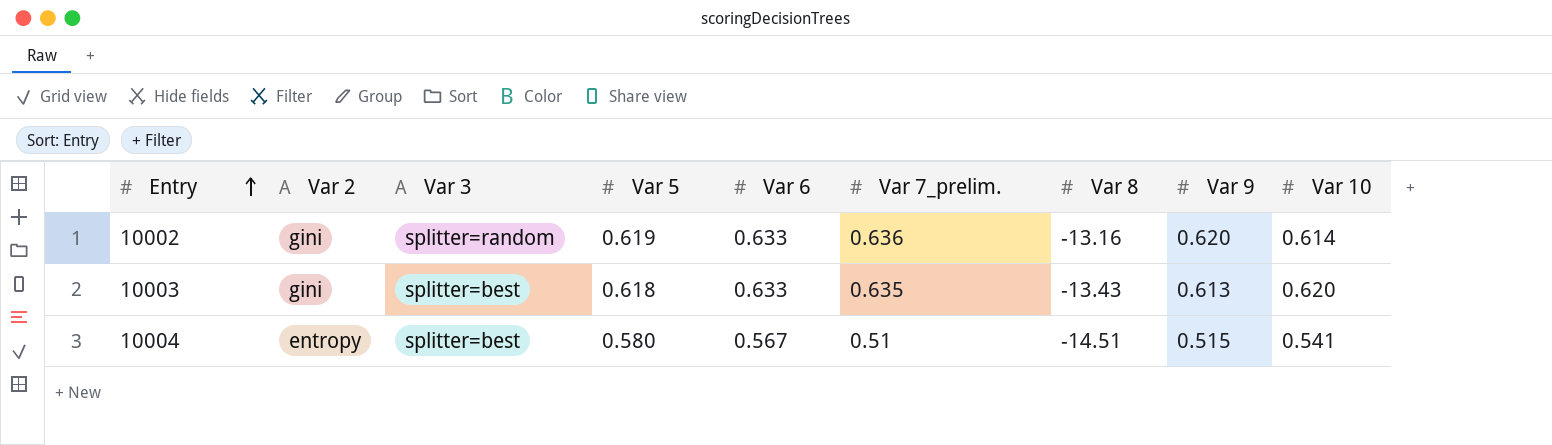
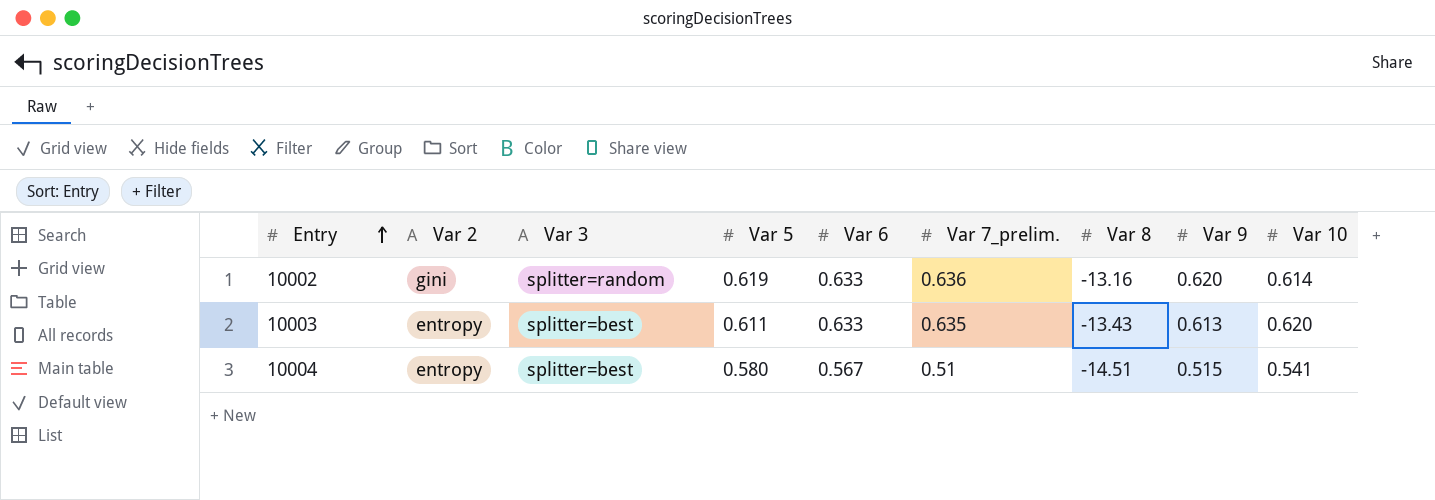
10003 | Var 2: gini -> entropy
10003 | Var 5: 0.618 -> 0.611

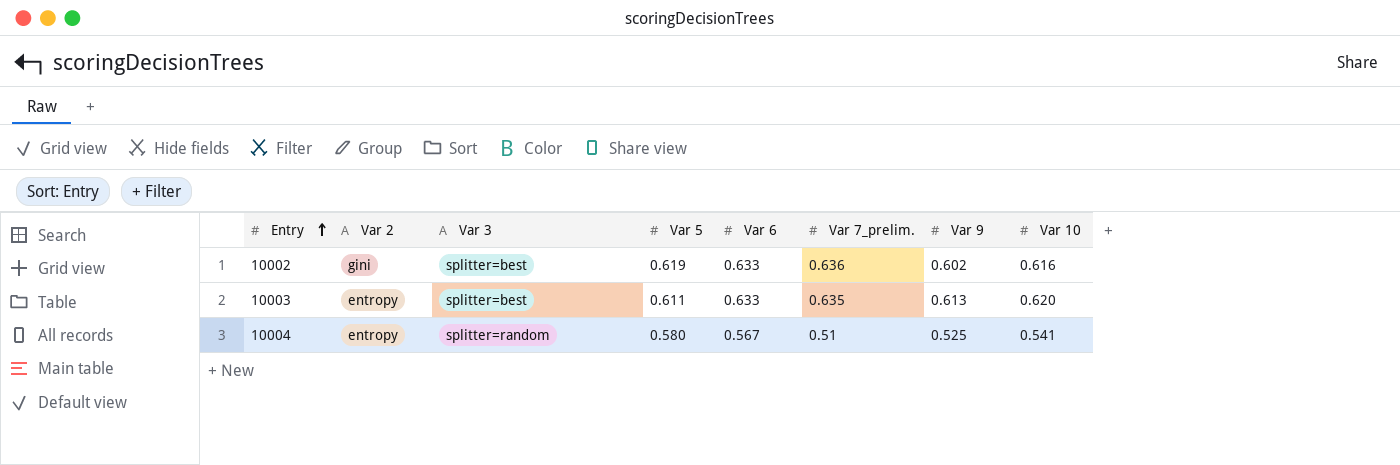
column Var 8 | position: 7 -> none
10002 | Var 3: splitter=random -> splitter=best
10002 | Var 9: 0.620 -> 0.602
10002 | Var 10: 0.614 -> 0.616
10004 | Var 3: splitter=best -> splitter=random
10004 | Var 9: 0.515 -> 0.525

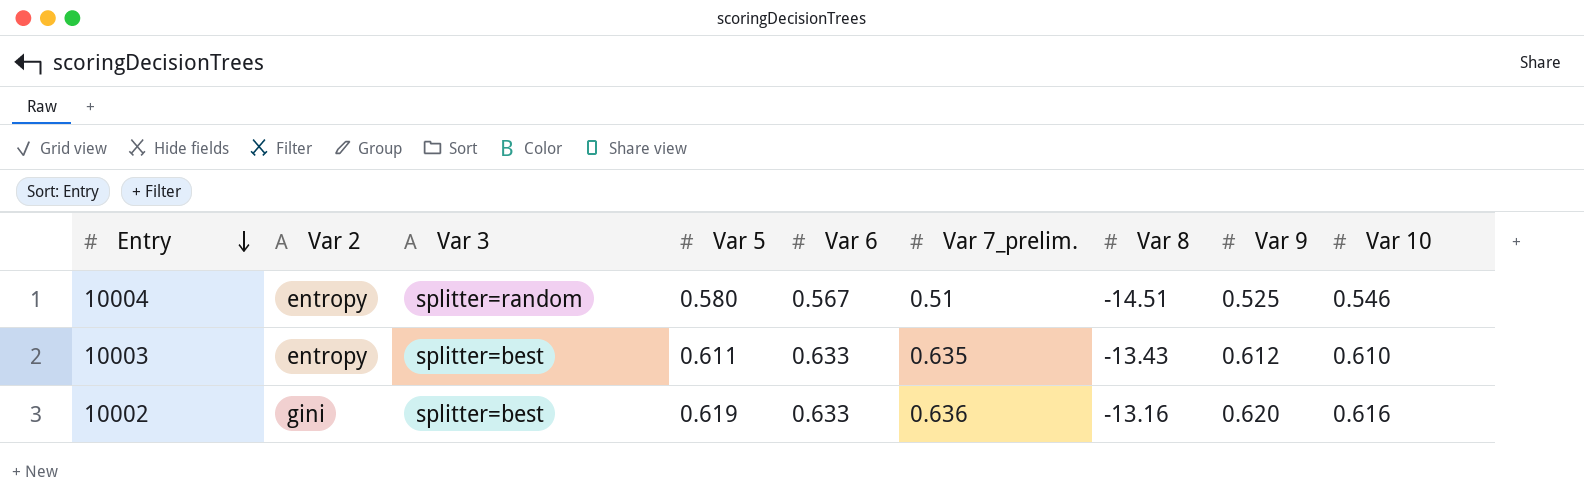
row order: Entry ascending -> Entry descending
column Var 8 | position: none -> 7
10004 | Var 10: 0.541 -> 0.546
10003 | Var 9: 0.613 -> 0.612
10003 | Var 10: 0.620 -> 0.610
10002 | Var 9: 0.602 -> 0.620

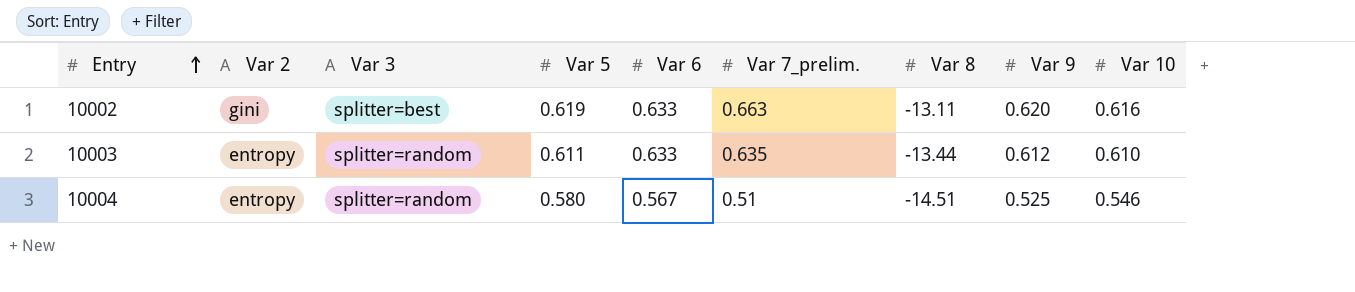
row order: Entry descending -> Entry ascending
10002 | Var 7_prelim.: 0.636 -> 0.663
10002 | Var 8: -13.16 -> -13.11
10003 | Var 3: splitter=best -> splitter=random
10003 | Var 8: -13.43 -> -13.44

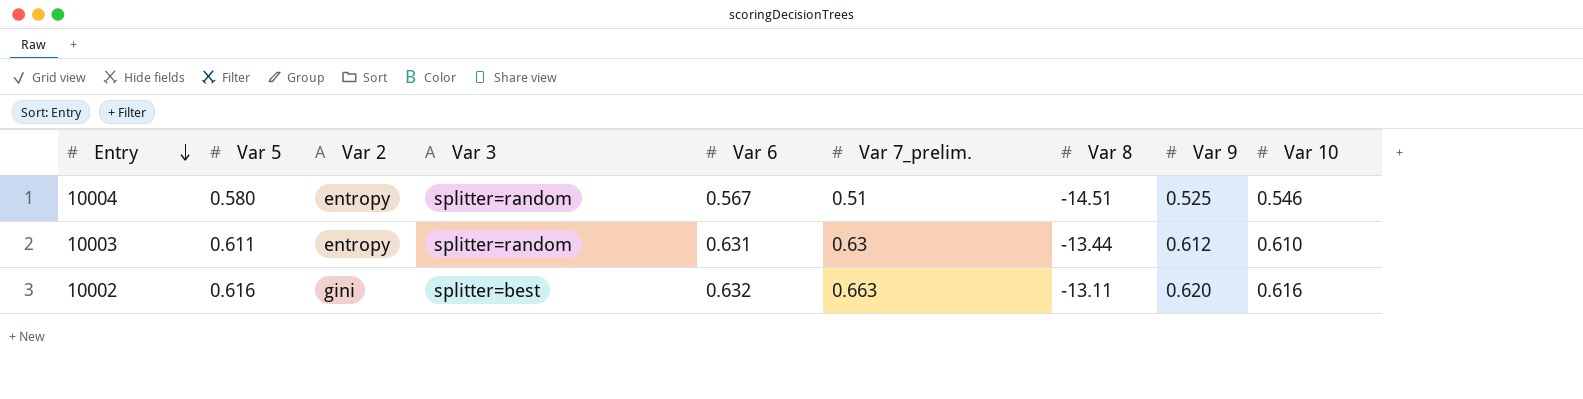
row order: Entry ascending -> Entry descending
column Var 5 | position: 4 -> 2
10003 | Var 6: 0.633 -> 0.631
10003 | Var 7_prelim.: 0.635 -> 0.63
10002 | Var 5: 0.619 -> 0.616
10002 | Var 6: 0.633 -> 0.632

